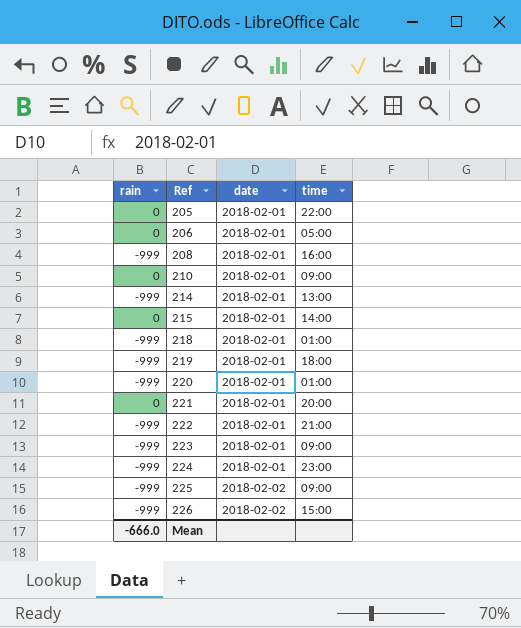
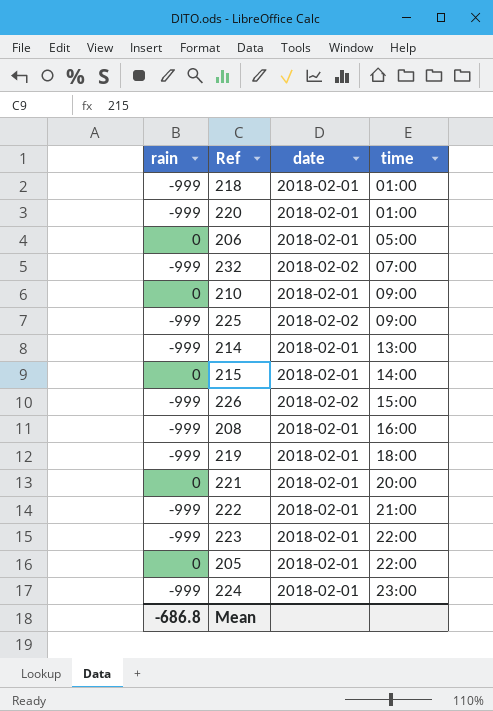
row order: Ref ascending -> time ascending
row 232: none -> -999 | 2018-02-02 | 07:00
223 | time: 09:00 -> 22:00
Mean | rain: -666.0 -> -686.8

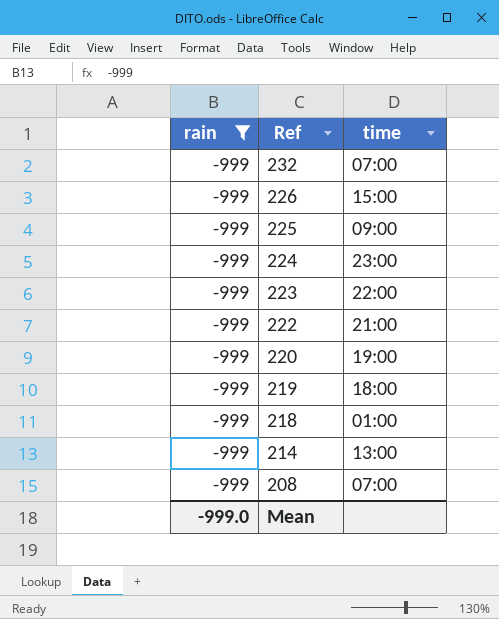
filter: none -> rain = -999
row order: time ascending -> Ref descending
column date | position: 3 -> none
220 | time: 01:00 -> 19:00
208 | time: 16:00 -> 07:00
Mean | rain: -686.8 -> -999.0

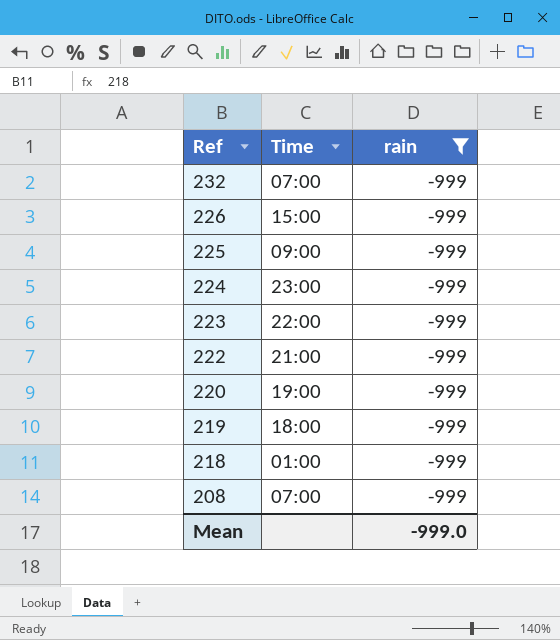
column name: time -> Time
column rain | position: 1 -> 3
row 214: -999 | 13:00 -> none

